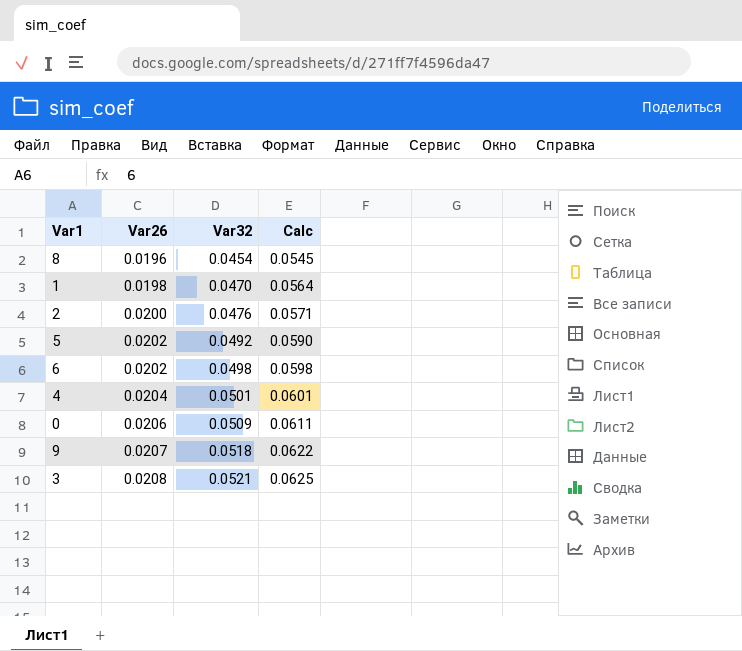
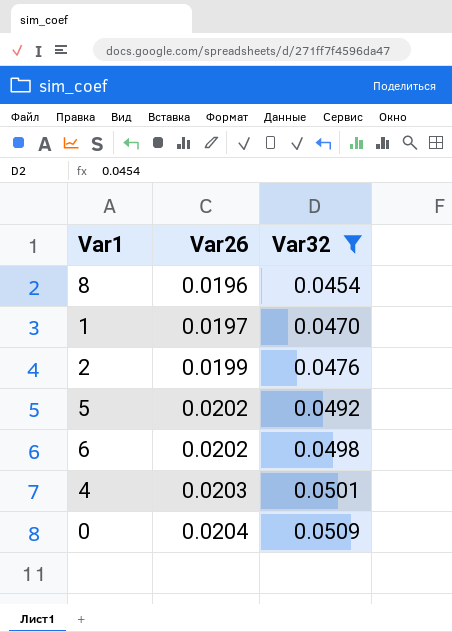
filter: none -> Var32 <= 0.0509
column Calc | formula: [Var32] * 1.2 -> none
1 | Var26: 0.0198 -> 0.0197
2 | Var26: 0.0200 -> 0.0199
4 | Var26: 0.0204 -> 0.0203
0 | Var26: 0.0206 -> 0.0204

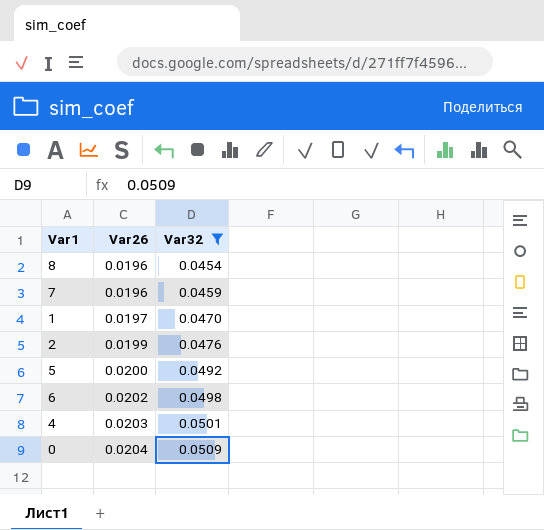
row 7: none -> 0.0196 | 0.0459
5 | Var26: 0.0202 -> 0.0200

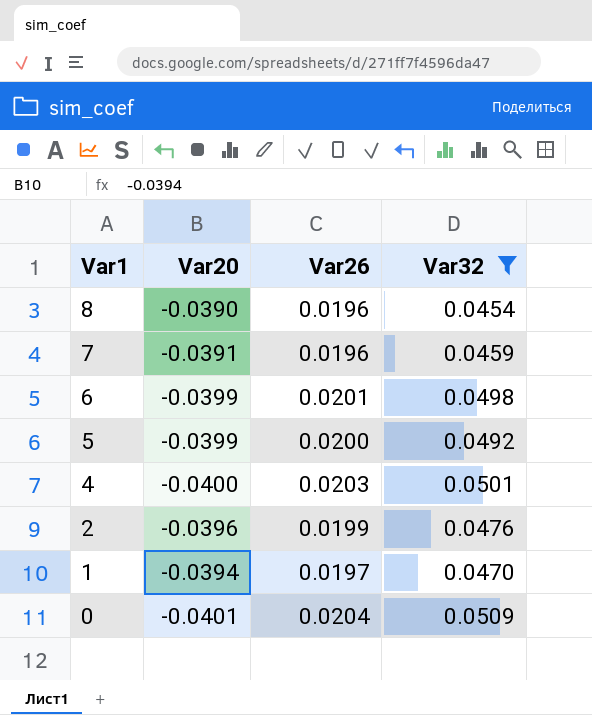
row order: Var26 ascending -> Var1 descending
column Var20 | position: none -> 2
6 | Var26: 0.0202 -> 0.0201

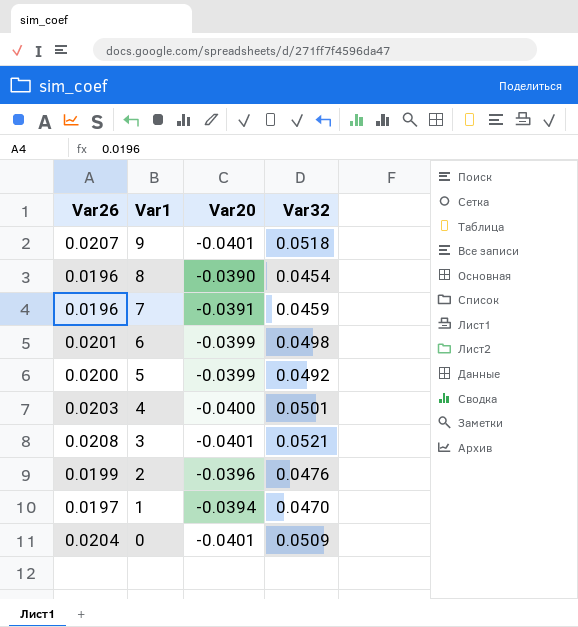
filter: Var32 <= 0.0509 -> none
column Var26 | position: 3 -> 1

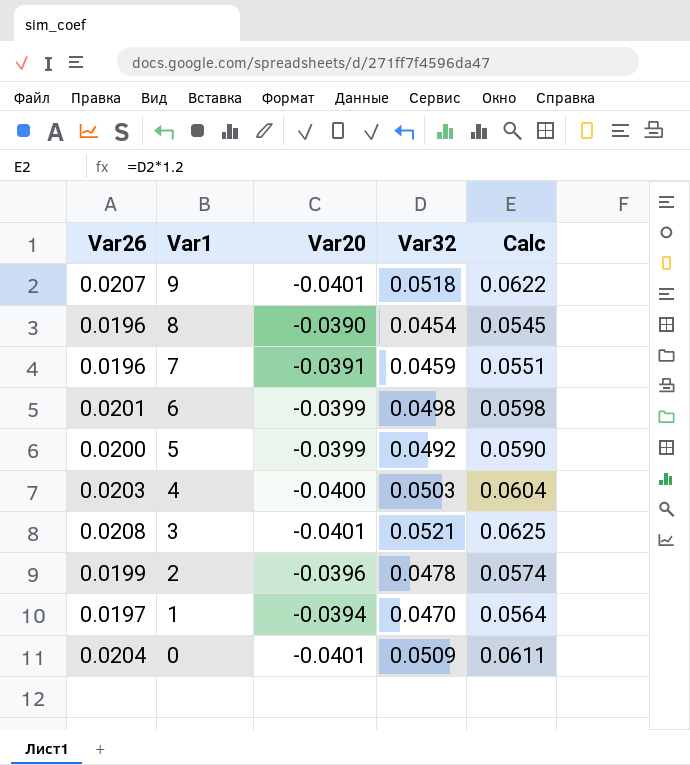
column Calc | formula: none -> [Var32] * 1.2
4 | Var32: 0.0501 -> 0.0503
2 | Var32: 0.0476 -> 0.0478

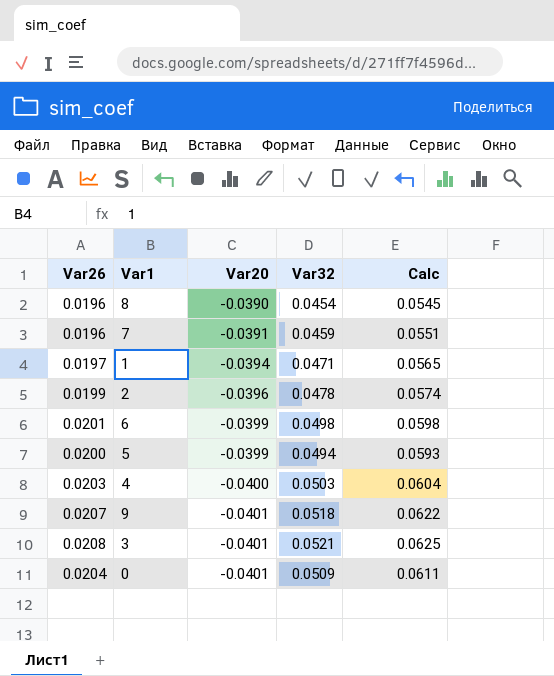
row order: Var1 descending -> Var20 descending
1 | Var32: 0.0470 -> 0.0471
1 | Calc: 0.0564 -> 0.0565
5 | Var32: 0.0492 -> 0.0494
5 | Calc: 0.0590 -> 0.0593

